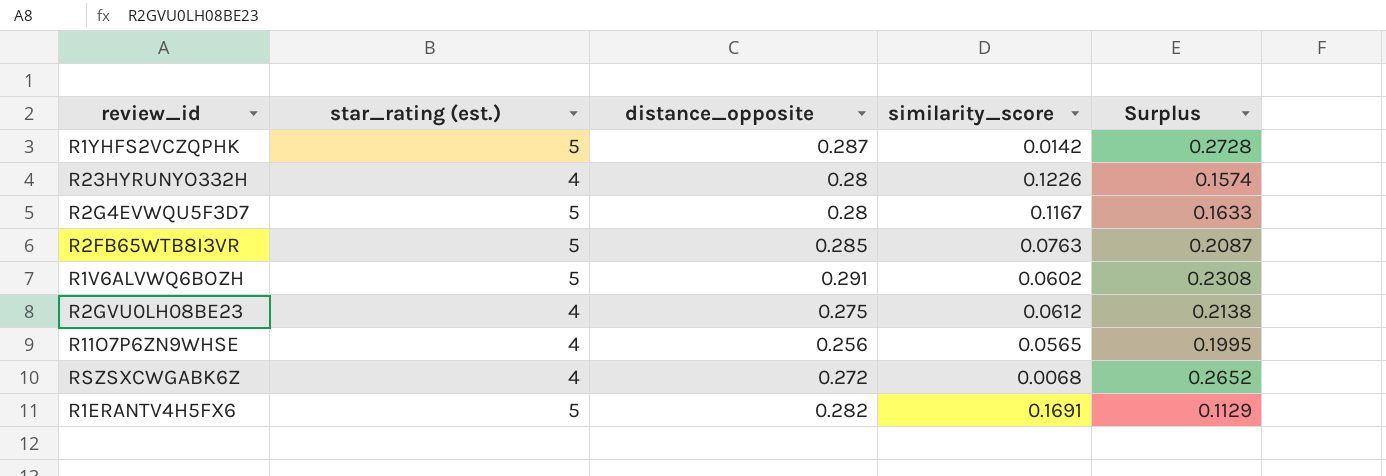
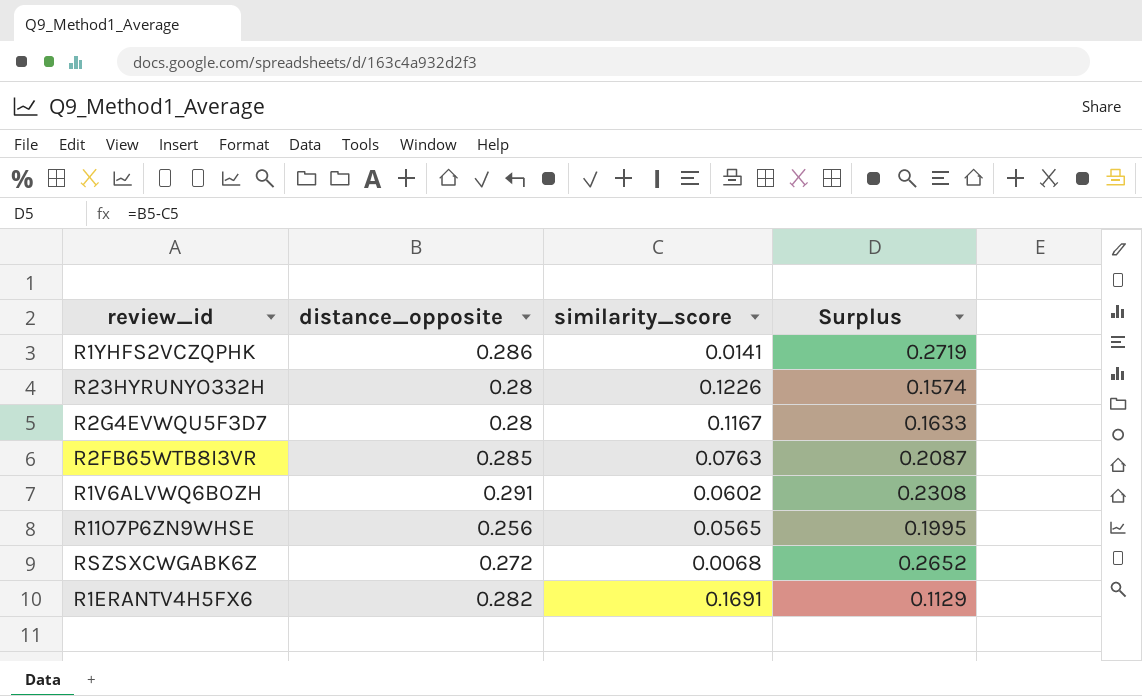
column star_rating (est.) | position: 2 -> none
row R2GVU0LH08BE23: 4 | 0.275 | 0.0612 | 0.2138 -> none
R1YHFS2VCZQPHK | distance_opposite: 0.287 -> 0.286
R1YHFS2VCZQPHK | similarity_score: 0.0142 -> 0.0141
R1YHFS2VCZQPHK | Surplus: 0.2728 -> 0.2719

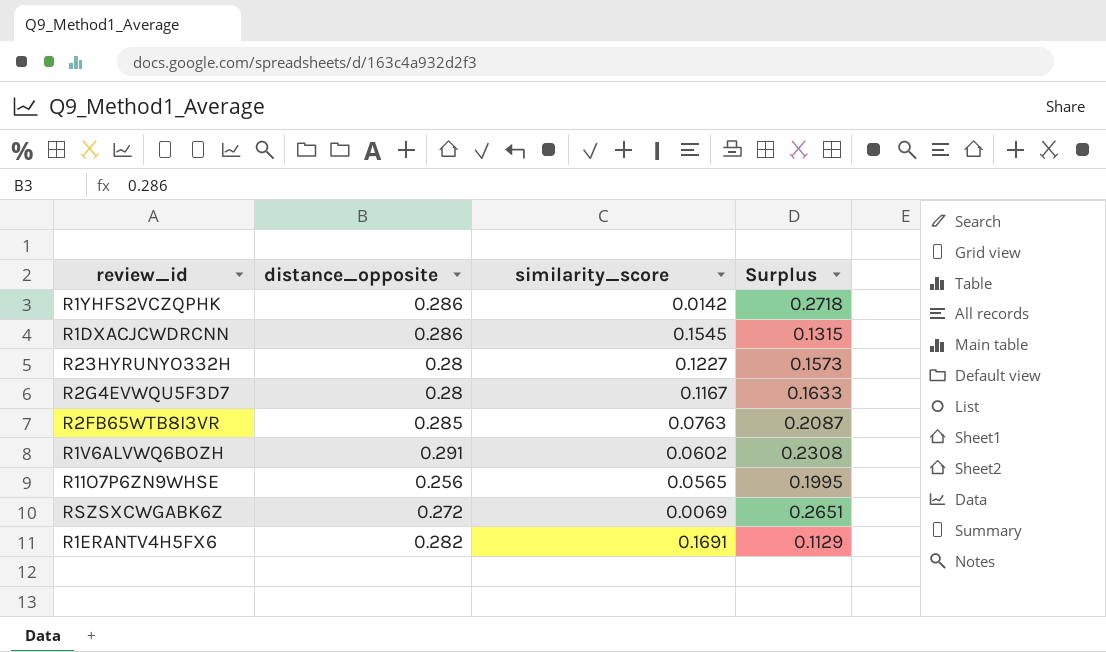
R1YHFS2VCZQPHK | similarity_score: 0.0141 -> 0.0142
R1YHFS2VCZQPHK | Surplus: 0.2719 -> 0.2718
row R1DXACJCWDRCNN: none -> 0.286 | 0.1545 | 0.1315
R23HYRUNYO332H | similarity_score: 0.1226 -> 0.1227
R23HYRUNYO332H | Surplus: 0.1574 -> 0.1573
RSZSXCWGABK6Z | similarity_score: 0.0068 -> 0.0069
RSZSXCWGABK6Z | Surplus: 0.2652 -> 0.2651

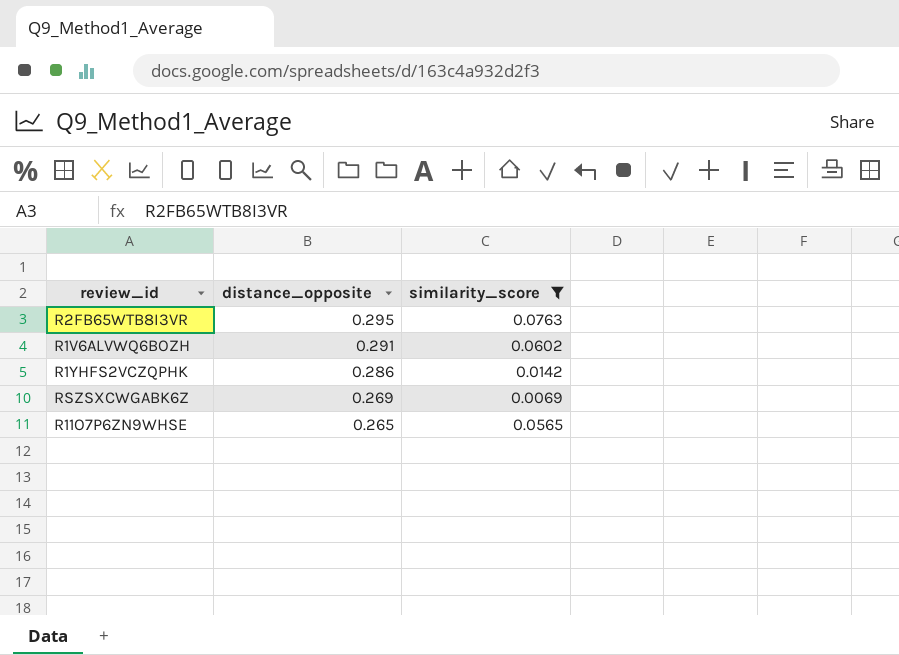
filter: none -> similarity_score <= 0.0763
row order: none -> distance_opposite descending
column Surplus | formula: [distance_opposite] - [similarity_score] -> none
R2FB65WTB8I3VR | distance_opposite: 0.285 -> 0.295
RSZSXCWGABK6Z | distance_opposite: 0.272 -> 0.269
R11O7P6ZN9WHSE | distance_opposite: 0.256 -> 0.265

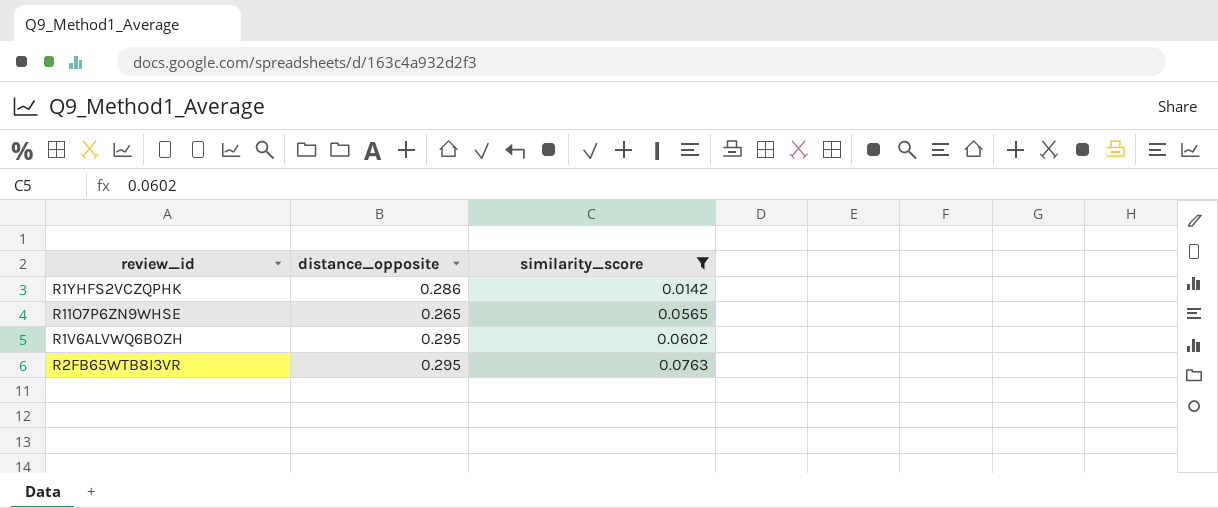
row order: distance_opposite descending -> similarity_score ascending
row RSZSXCWGABK6Z: 0.269 | 0.0069 -> none
R1V6ALVWQ6BOZH | distance_opposite: 0.291 -> 0.295

